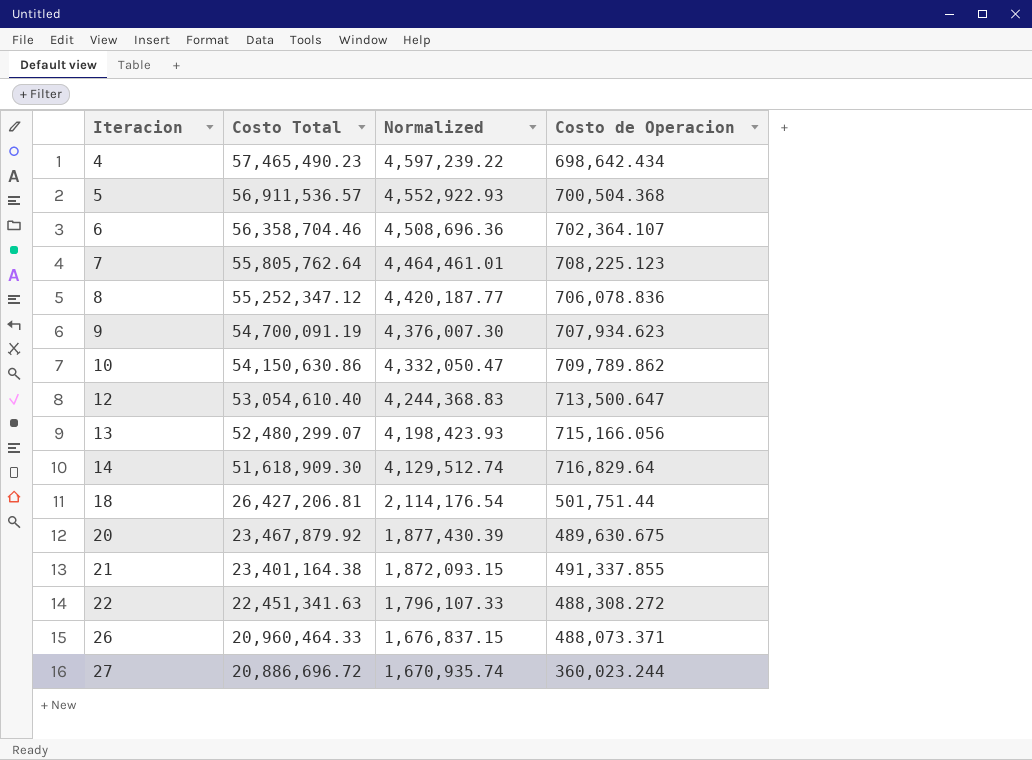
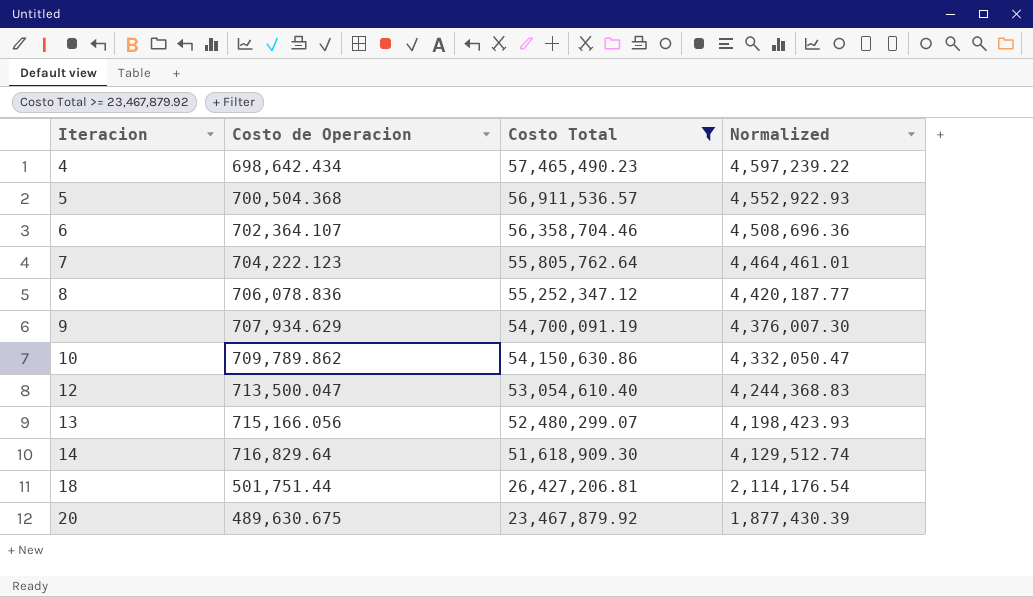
filter: none -> Costo Total >= 23,467,879.92
column Costo de Operacion | position: 4 -> 2
7 | Costo de Operacion: 708,225.123 -> 704,222.123
9 | Costo de Operacion: 707,934.623 -> 707,934.629
12 | Costo de Operacion: 713,500.647 -> 713,500.047

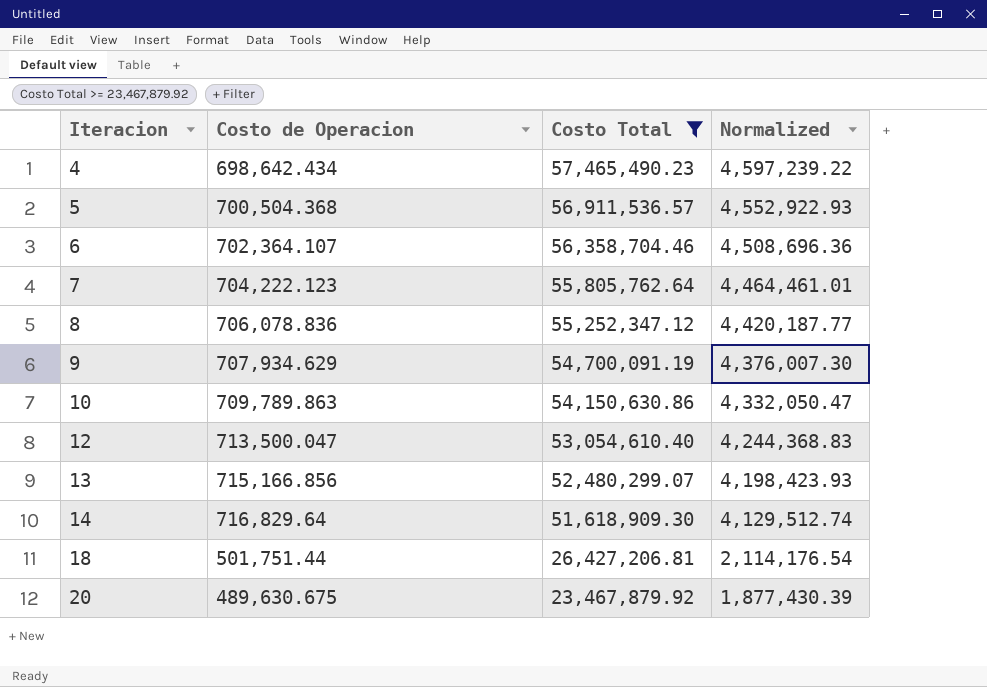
10 | Costo de Operacion: 709,789.862 -> 709,789.863
13 | Costo de Operacion: 715,166.056 -> 715,166.856

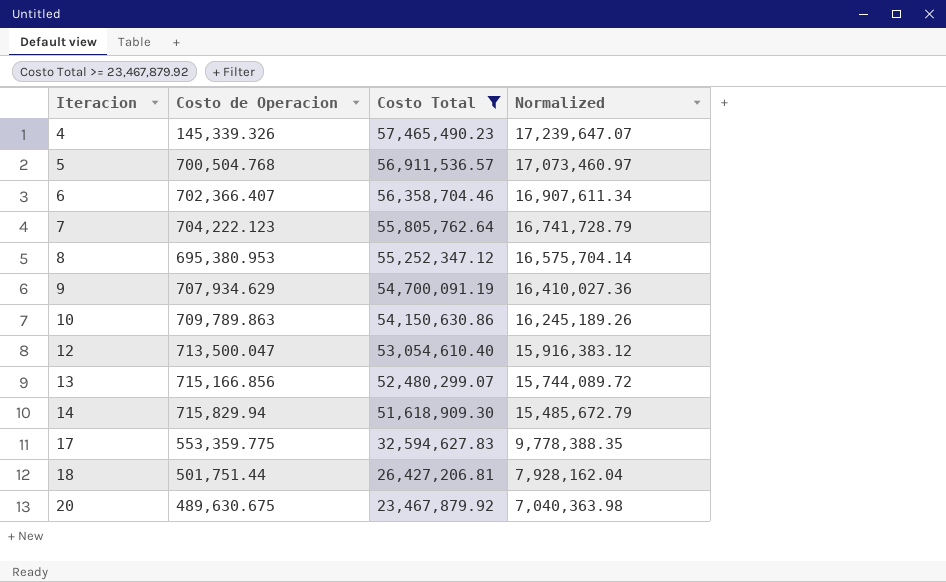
column Normalized | formula: [Costo Total] * 0.08 -> [Costo Total] * 0.3
4 | Costo de Operacion: 698,642.434 -> 145,339.326
5 | Costo de Operacion: 700,504.368 -> 700,504.768
6 | Costo de Operacion: 702,364.107 -> 702,366.407
8 | Costo de Operacion: 706,078.836 -> 695,380.953
14 | Costo de Operacion: 716,829.64 -> 715,829.94
row 17: none -> 553,359.775 | 32,594,627.83 | 9,778,388.35

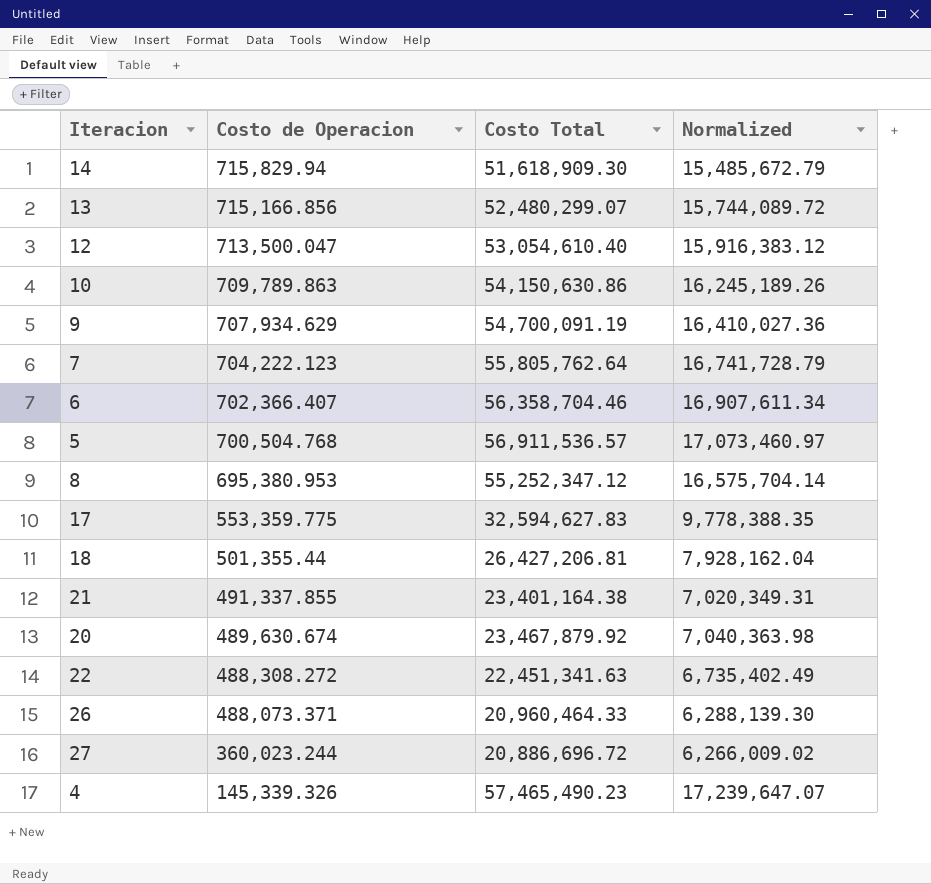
filter: Costo Total >= 23,467,879.92 -> none
row order: Iteracion ascending -> Costo de Operacion descending
18 | Costo de Operacion: 501,751.44 -> 501,355.44
20 | Costo de Operacion: 489,630.675 -> 489,630.674

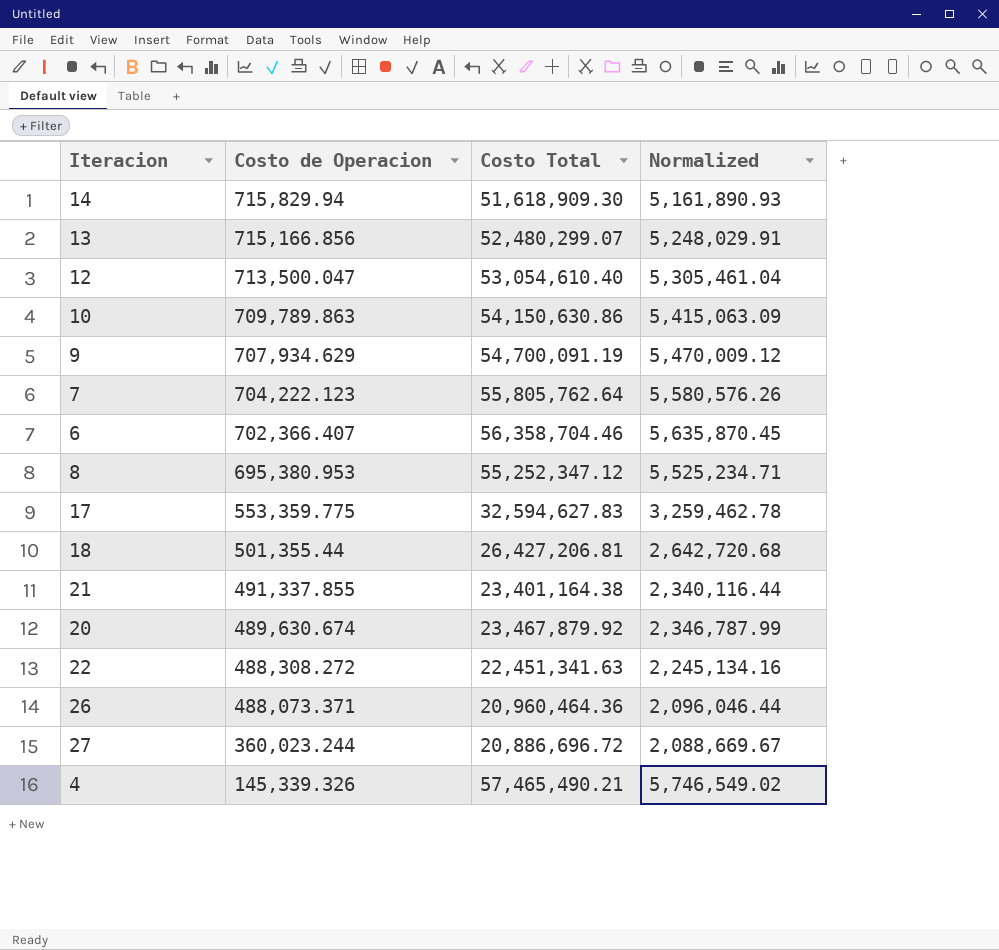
column Normalized | formula: [Costo Total] * 0.3 -> [Costo Total] * 0.1
row 5: 700,504.768 | 56,911,536.57 | 17,073,460.97 -> none
26 | Costo Total: 20,960,464.33 -> 20,960,464.36
4 | Costo Total: 57,465,490.23 -> 57,465,490.21

